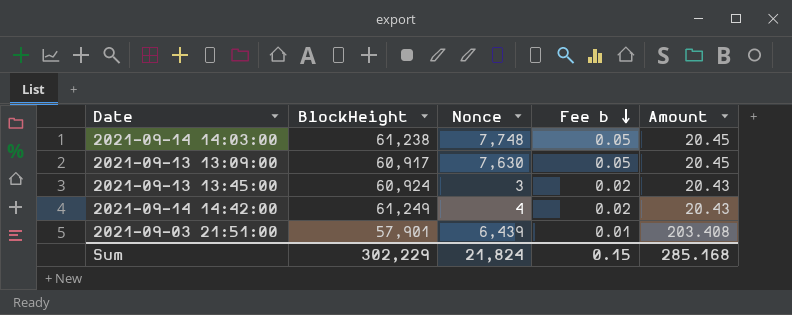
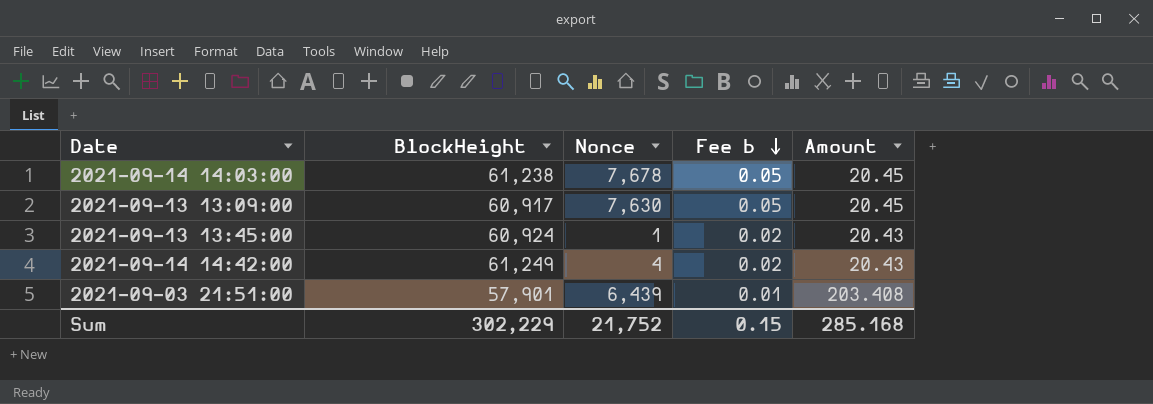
2021-09-14 14:03:00 | Nonce: 7,748 -> 7,678
2021-09-13 13:45:00 | Nonce: 3 -> 1
Sum | Nonce: 21,824 -> 21,752

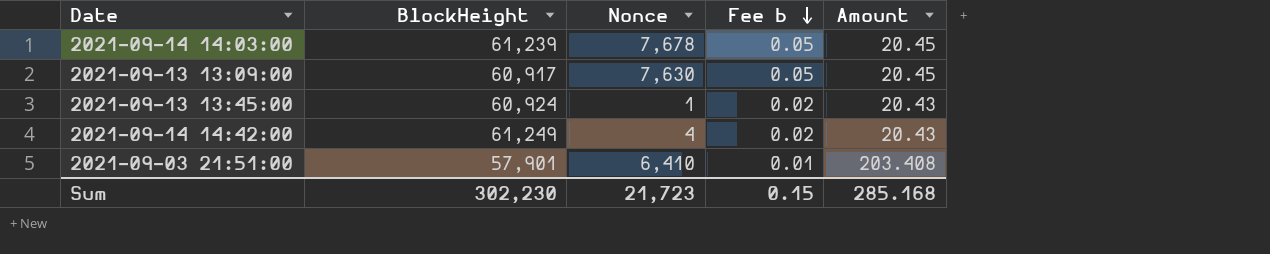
2021-09-14 14:03:00 | BlockHeight: 61,238 -> 61,239
2021-09-03 21:51:00 | Nonce: 6,439 -> 6,410
Sum | BlockHeight: 302,229 -> 302,230
Sum | Nonce: 21,752 -> 21,723

